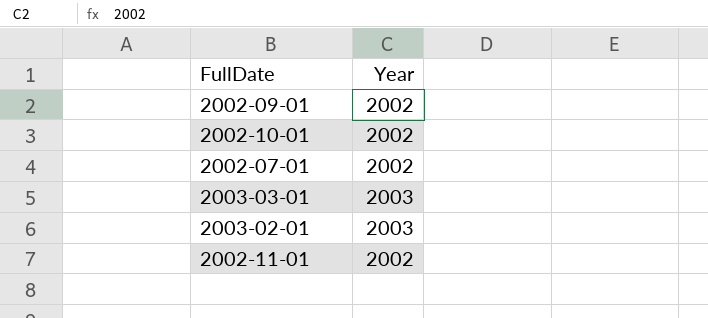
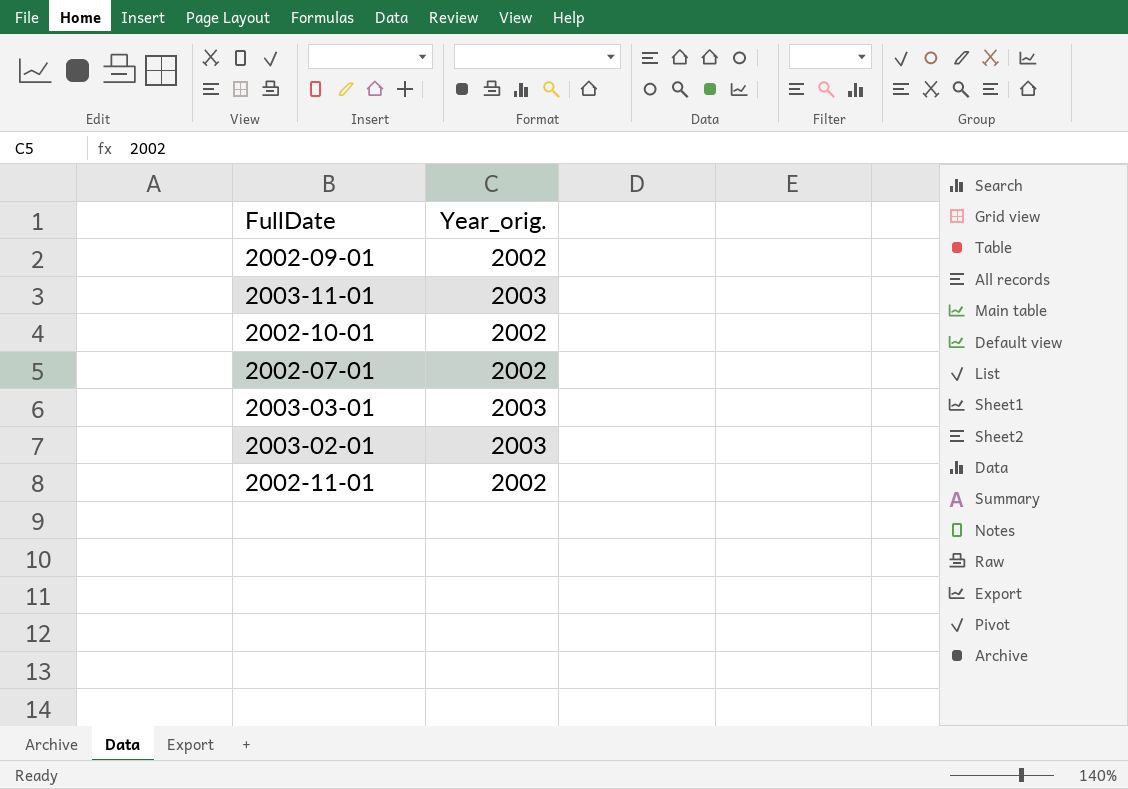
column name: Year -> Year_orig.
row 2003-11-01: none -> 2003

